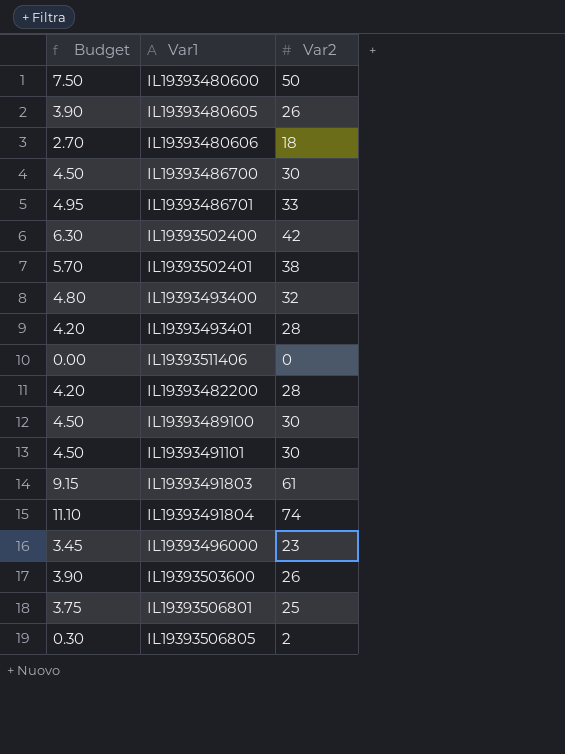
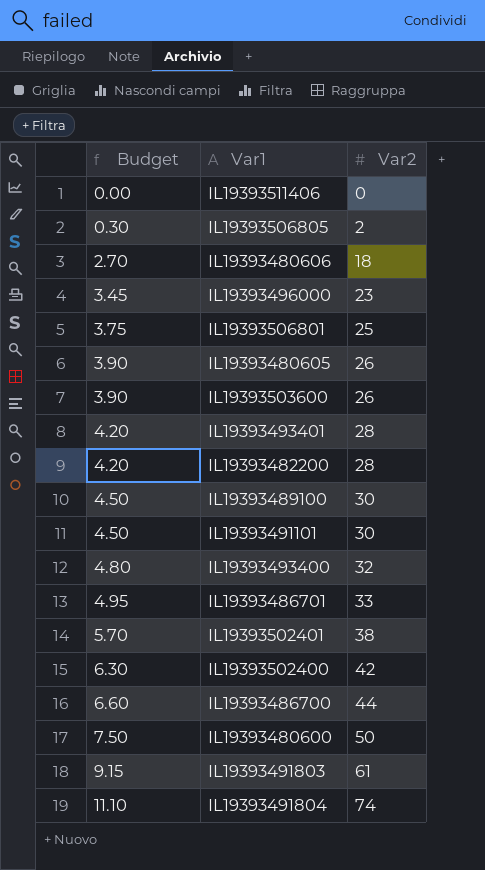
row order: none -> Budget ascending
IL19393486700 | Budget: 4.50 -> 6.60
IL19393486700 | Var2: 30 -> 44

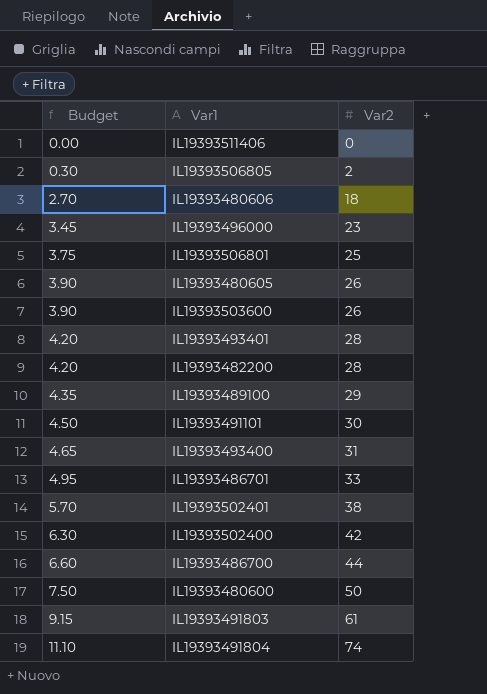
IL19393489100 | Budget: 4.50 -> 4.35
IL19393489100 | Var2: 30 -> 29
IL19393493400 | Budget: 4.80 -> 4.65
IL19393493400 | Var2: 32 -> 31

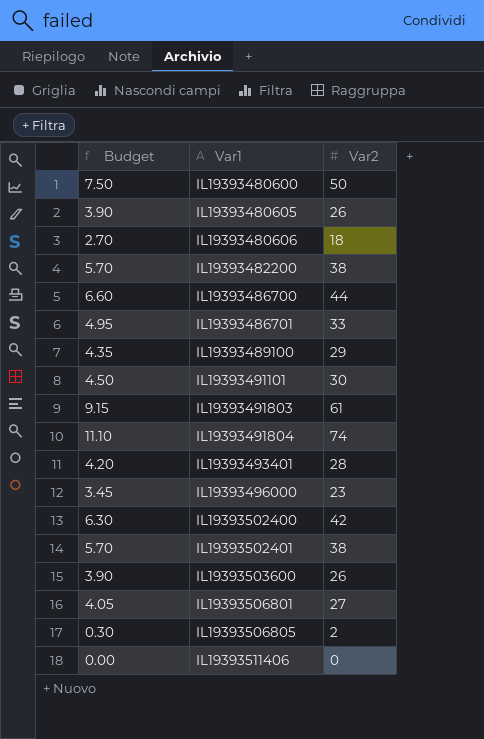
row order: Budget ascending -> Var1 ascending
row IL19393493400: 4.65 | 31 -> none
IL19393482200 | Budget: 4.20 -> 5.70
IL19393482200 | Var2: 28 -> 38
IL19393506801 | Budget: 3.75 -> 4.05
IL19393506801 | Var2: 25 -> 27

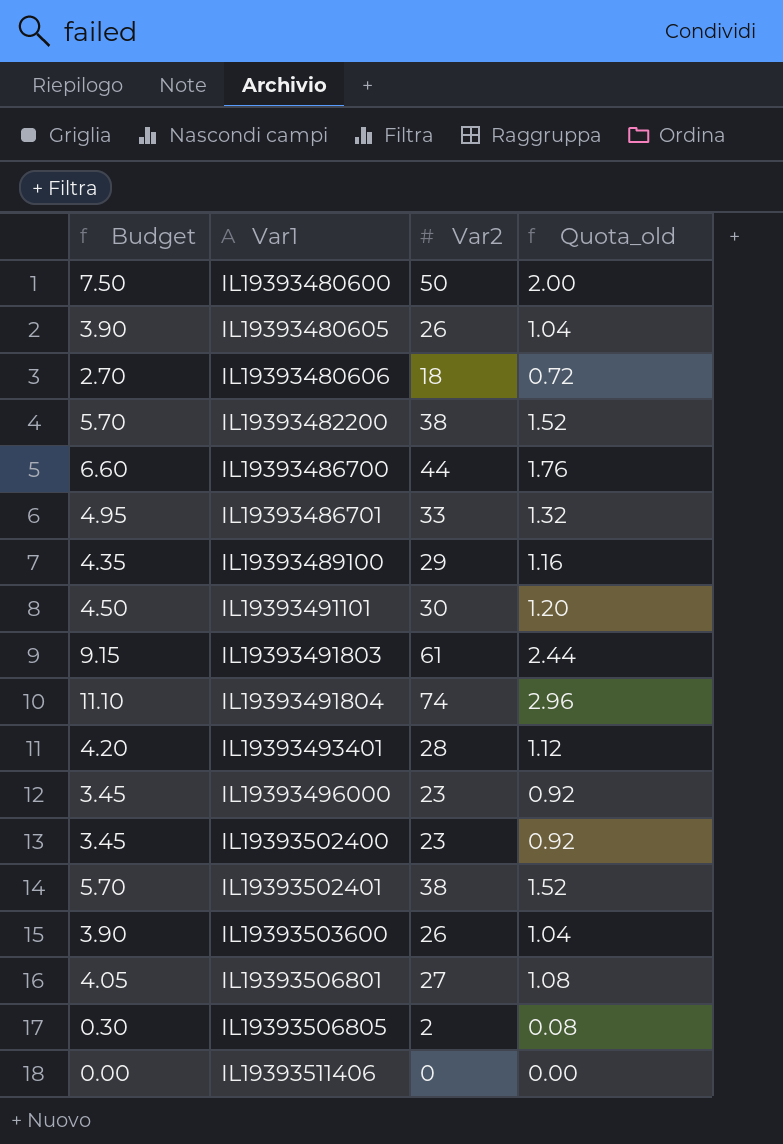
column Quota_old | formula: none -> [Var2] * 0.04
IL19393502400 | Budget: 6.30 -> 3.45
IL19393502400 | Var2: 42 -> 23

